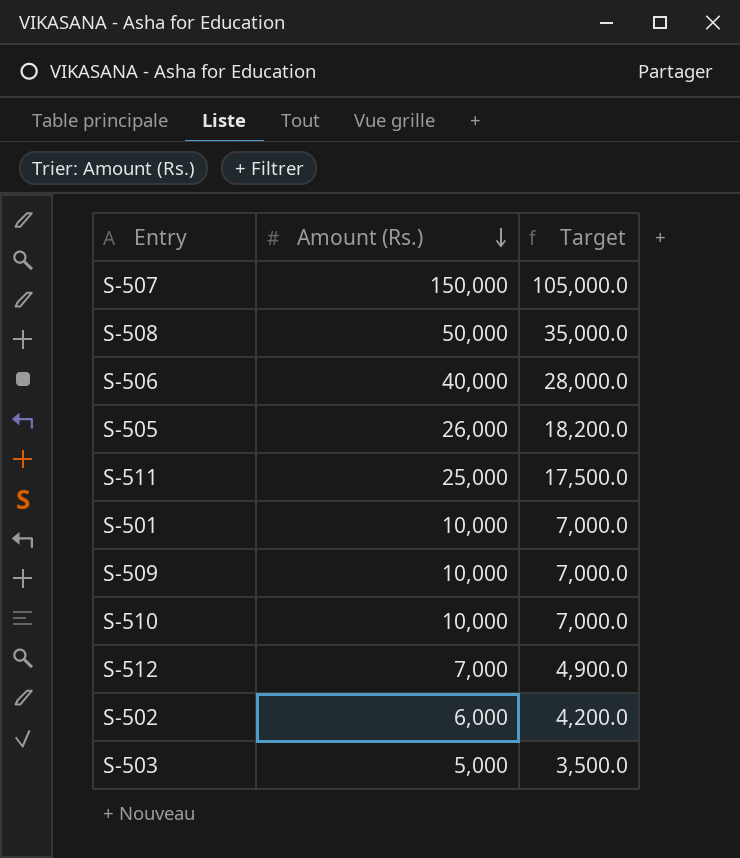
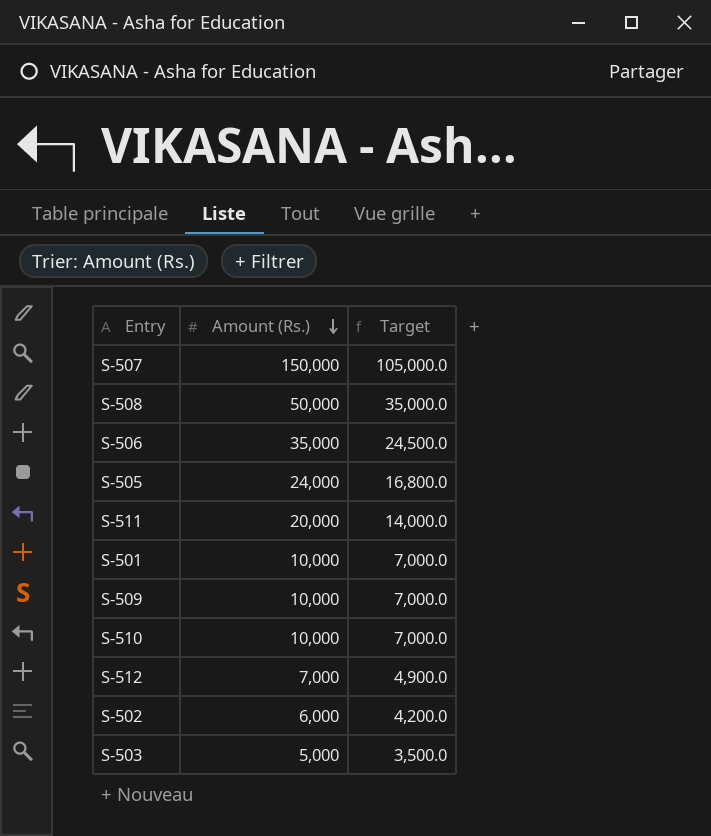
S-506 | Amount (Rs.): 40,000 -> 35,000
S-506 | Target: 28,000.0 -> 24,500.0
S-505 | Amount (Rs.): 26,000 -> 24,000
S-505 | Target: 18,200.0 -> 16,800.0
S-511 | Amount (Rs.): 25,000 -> 20,000
S-511 | Target: 17,500.0 -> 14,000.0

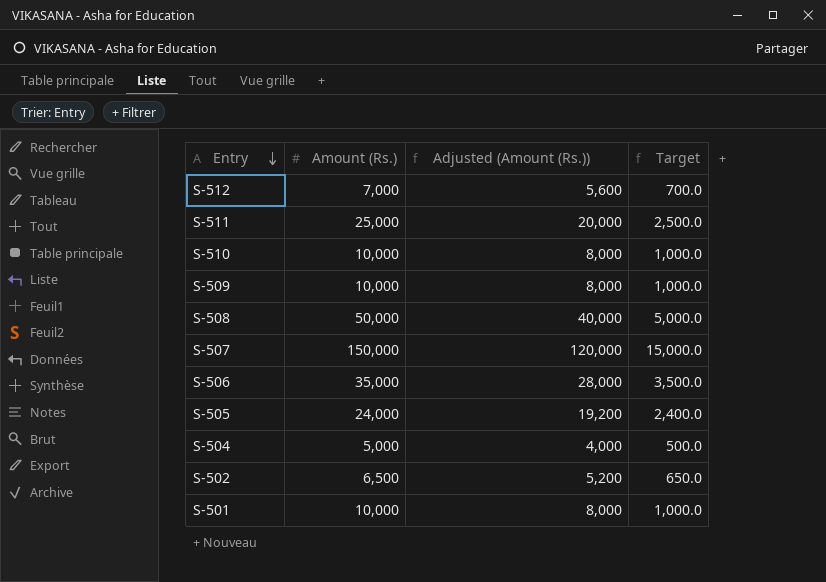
row order: Amount (Rs.) descending -> Entry descending
column Adjusted (Amount (Rs.)) | formula: none -> [Amount (Rs.)] * 0.8
column Target | formula: [Amount (Rs.)] * 0.7 -> [Amount (Rs.)] * 0.1
row S-503: 5,000 | 3,500.0 -> none
S-511 | Amount (Rs.): 20,000 -> 25,000
row S-504: none -> 5,000 | 4,000 | 500.0
S-502 | Amount (Rs.): 6,000 -> 6,500

